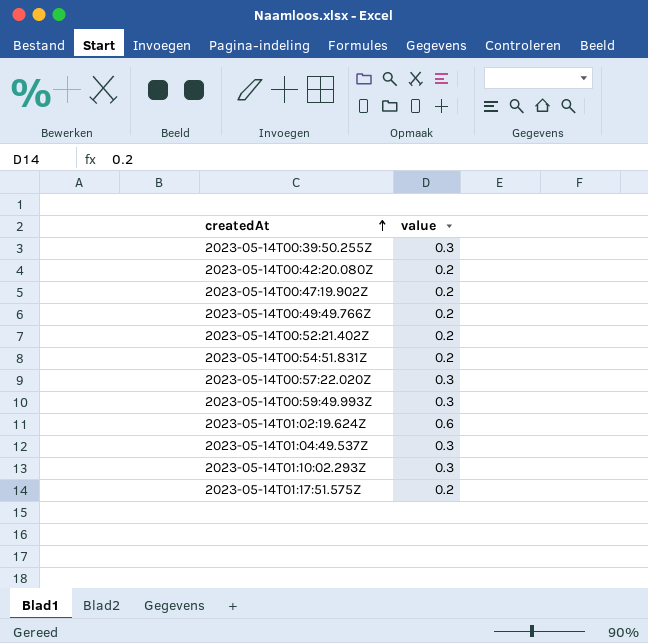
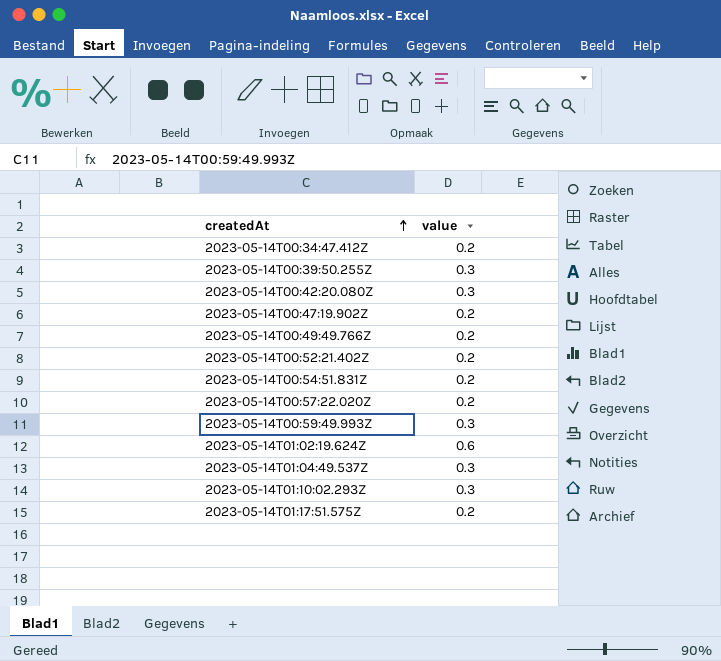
row 2023-05-14T00:34:47.412Z: none -> 0.2
2023-05-14T00:42:20.080Z | value: 0.2 -> 0.3
2023-05-14T00:57:22.020Z | value: 0.3 -> 0.2

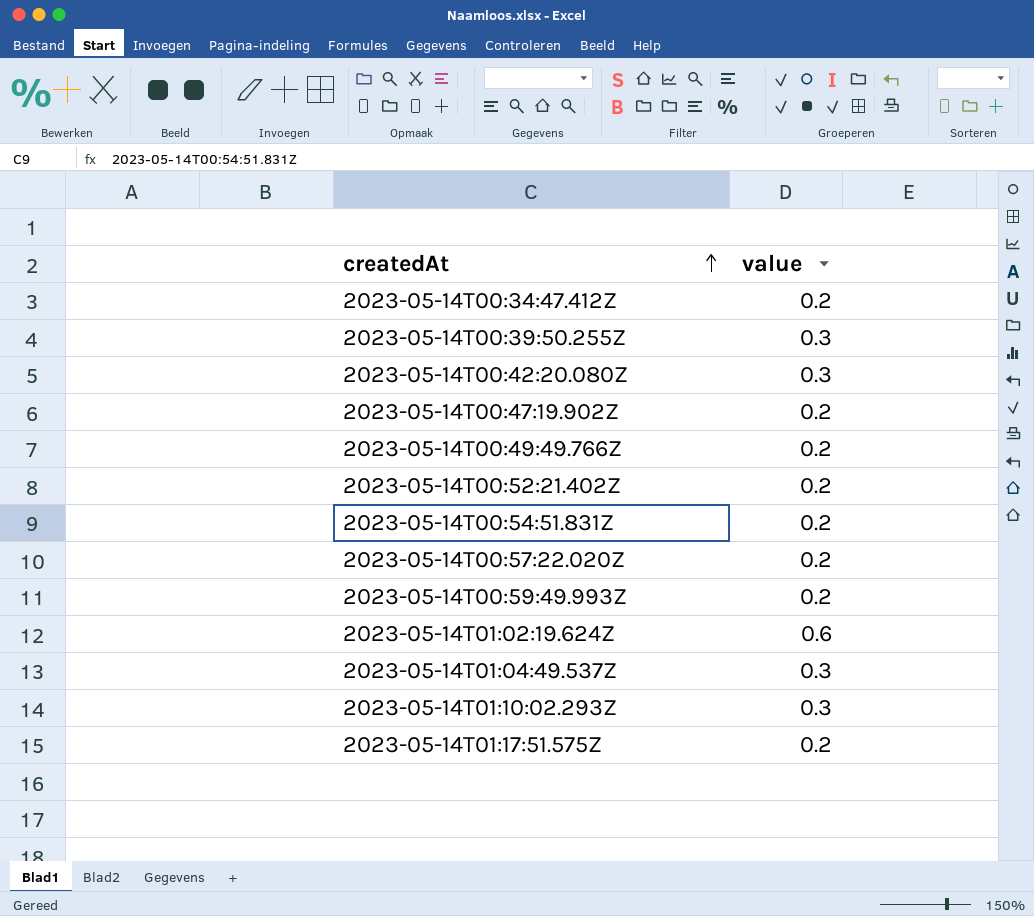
2023-05-14T00:59:49.993Z | value: 0.3 -> 0.2

